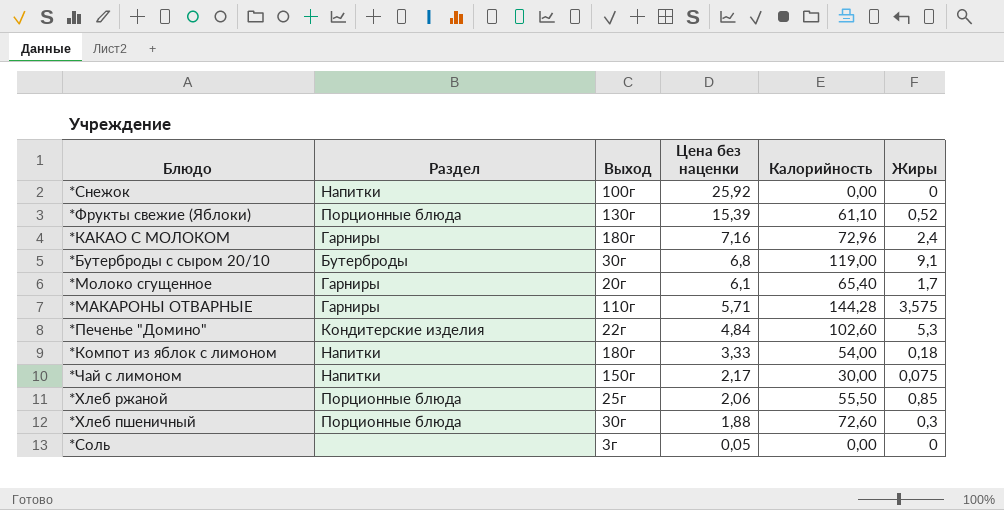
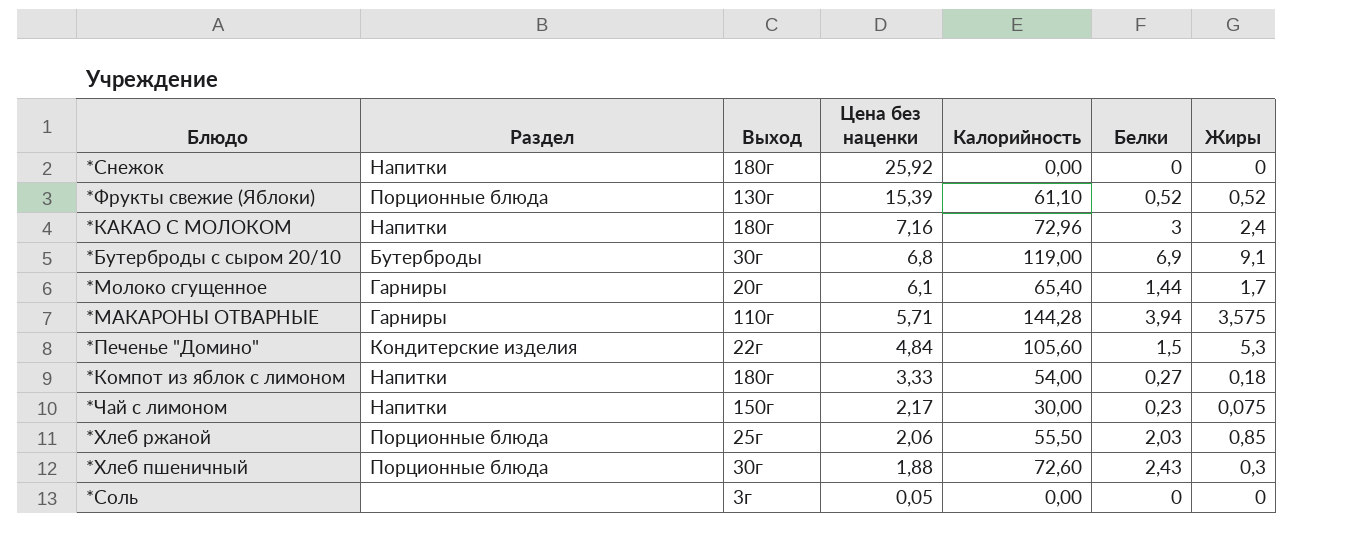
column Белки | position: none -> 6
*Снежок | Выход: 100г -> 180г
*КАКАО С МОЛОКОМ | Раздел: Гарниры -> Напитки
*Печенье "Домино" | Калорийность: 102,60 -> 105,60

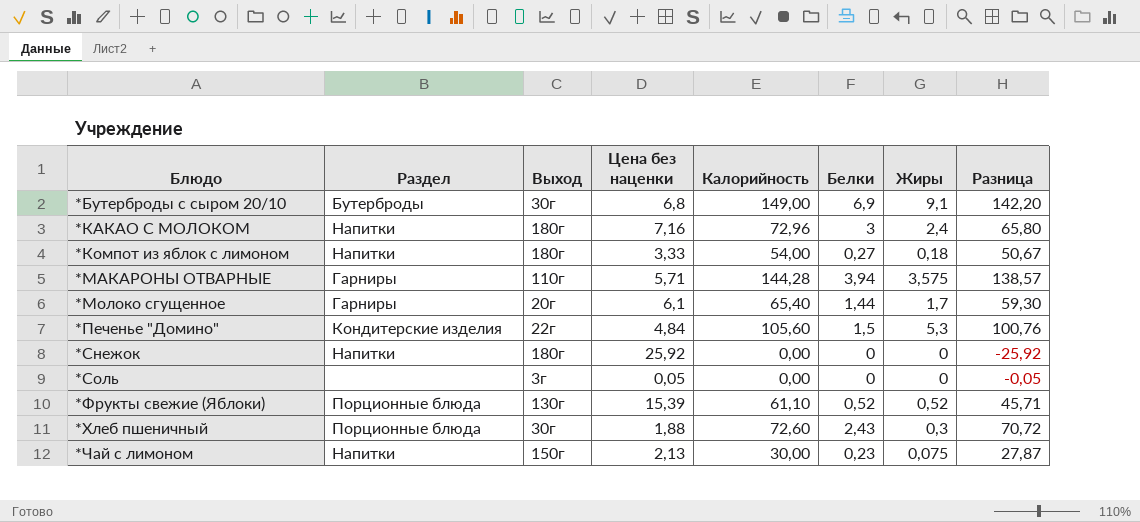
row order: Цена без наценки descending -> Блюдо ascending
column Разница | formula: none -> [Калорийность] - [Цена без наценки]
row *Хлеб ржаной: Порционные блюда | 25г | 2,06 | 55,50 | 2,03 | 0,85 -> none
*Бутерброды с сыром 20/10 | Калорийность: 119,00 -> 149,00
*Чай с лимоном | Цена без наценки: 2,17 -> 2,13

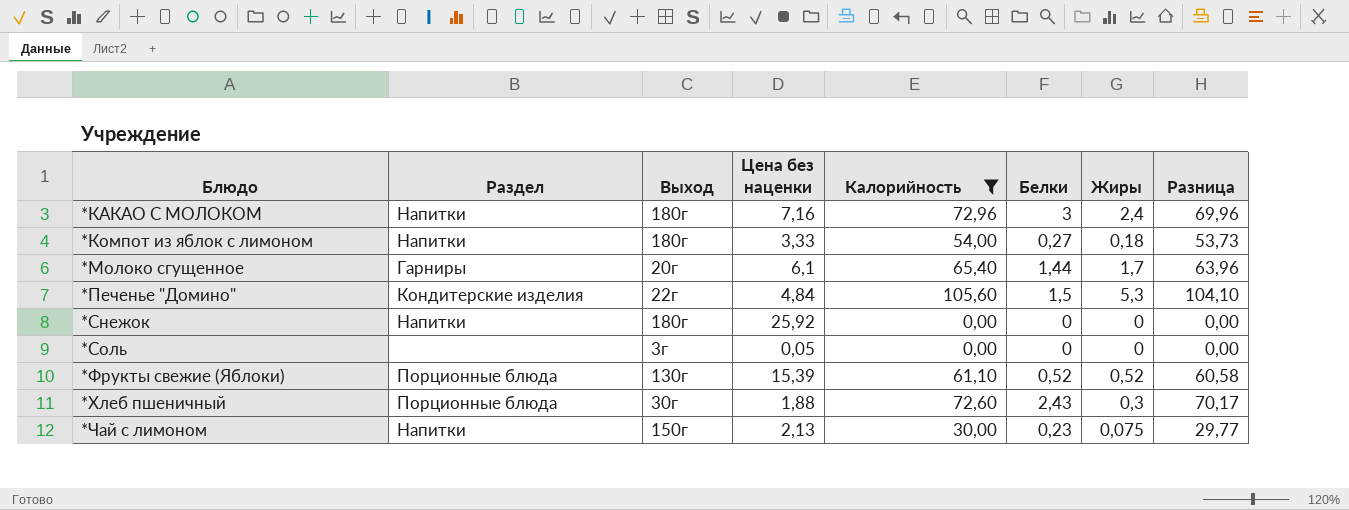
filter: none -> Калорийность <= 105,60
column Разница | formula: [Калорийность] - [Цена без наценки] -> [Калорийность] - [Белки]

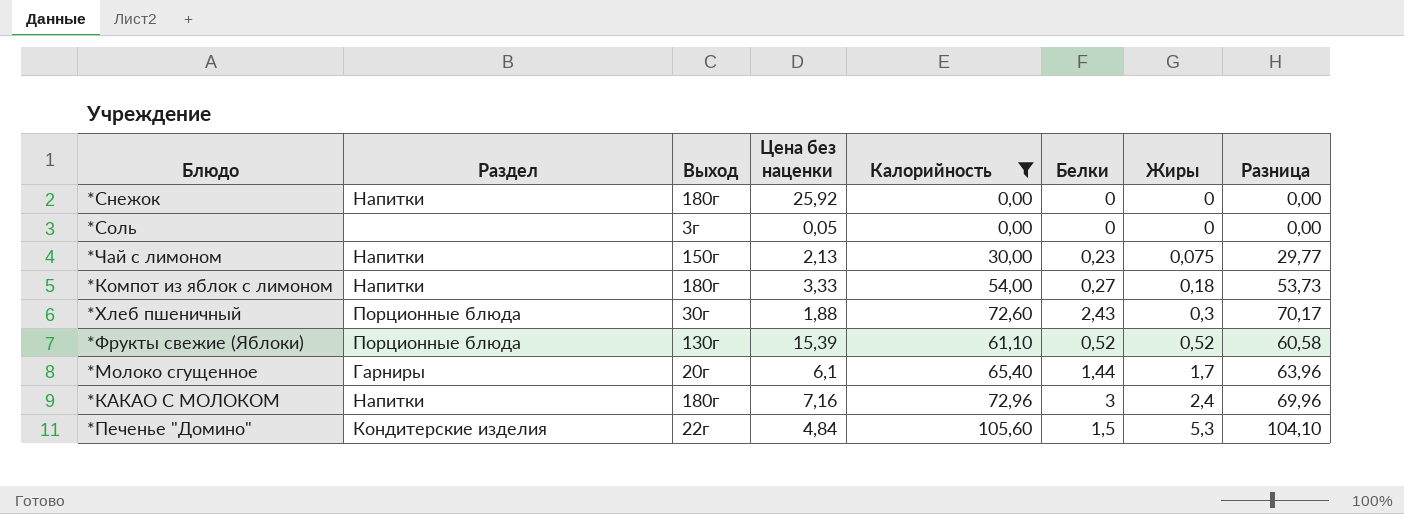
row order: Блюдо ascending -> Жиры ascending

